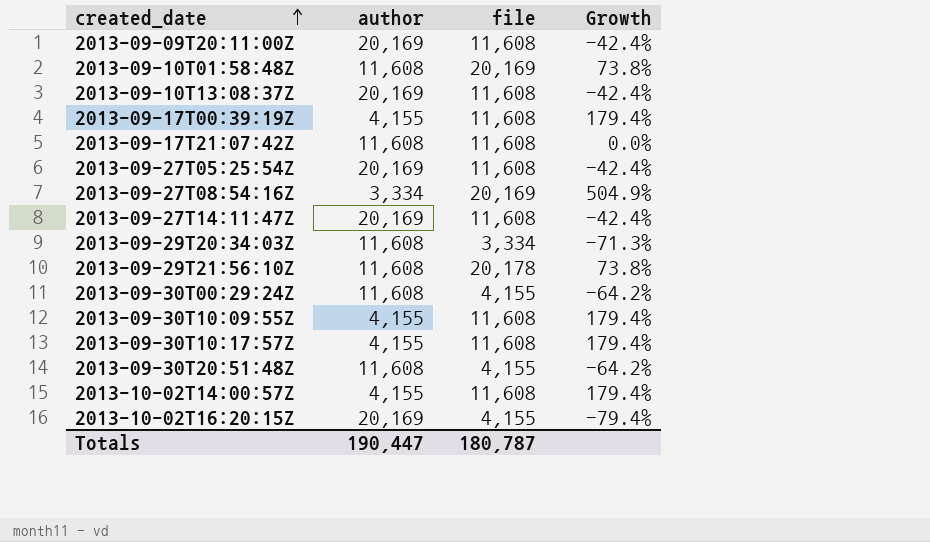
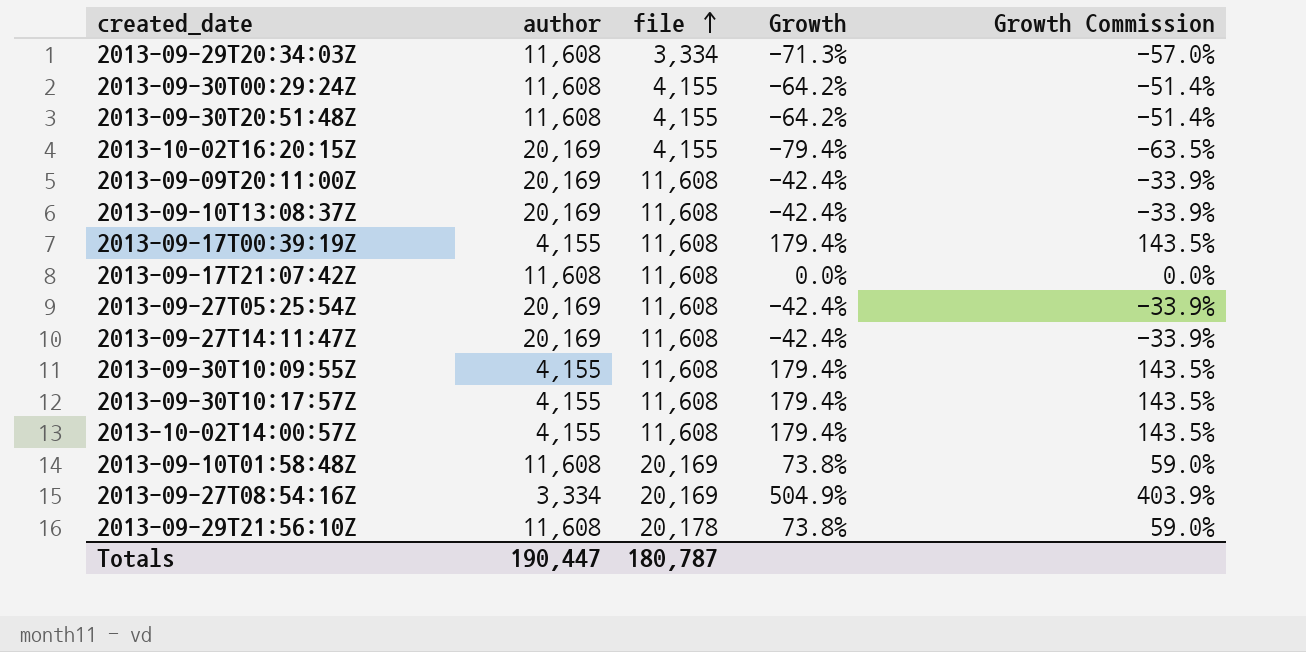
row order: created_date ascending -> file ascending
column Growth Commission | formula: none -> [Growth] * 0.8

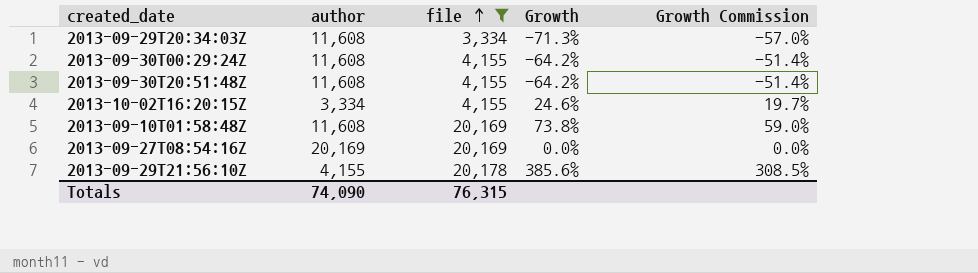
filter: none -> file != 11,608
2013-10-02T16:20:15Z | author: 20,169 -> 3,334
2013-10-02T16:20:15Z | Growth: -79.4% -> 24.6%
2013-10-02T16:20:15Z | Growth Commission: -63.5% -> 19.7%
2013-09-27T08:54:16Z | author: 3,334 -> 20,169
2013-09-27T08:54:16Z | Growth: 504.9% -> 0.0%
2013-09-27T08:54:16Z | Growth Commission: 403.9% -> 0.0%
2013-09-29T21:56:10Z | author: 11,608 -> 4,155
2013-09-29T21:56:10Z | Growth: 73.8% -> 385.6%
2013-09-29T21:56:10Z | Growth Commission: 59.0% -> 308.5%
Totals | author: 190,447 -> 74,090
Totals | file: 180,787 -> 76,315

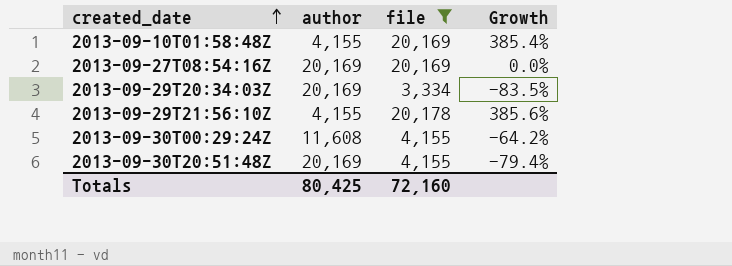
row order: file ascending -> created_date ascending
column Growth Commission | formula: [Growth] * 0.8 -> none
row 2013-10-02T16:20:15Z: 3,334 | 4,155 | 24.6% | 19.7% -> none
2013-09-10T01:58:48Z | author: 11,608 -> 4,155
2013-09-10T01:58:48Z | Growth: 73.8% -> 385.4%
2013-09-29T20:34:03Z | author: 11,608 -> 20,169
2013-09-29T20:34:03Z | Growth: -71.3% -> -83.5%
2013-09-30T20:51:48Z | author: 11,608 -> 20,169
2013-09-30T20:51:48Z | Growth: -64.2% -> -79.4%
Totals | author: 74,090 -> 80,425
Totals | file: 76,315 -> 72,160

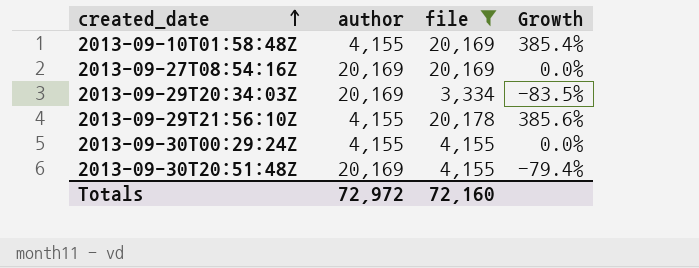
2013-09-30T00:29:24Z | author: 11,608 -> 4,155
2013-09-30T00:29:24Z | Growth: -64.2% -> 0.0%
Totals | author: 80,425 -> 72,972

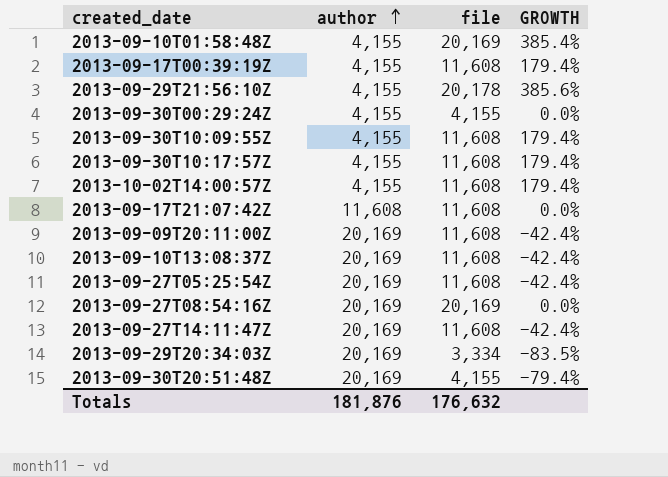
filter: file != 11,608 -> none
row order: created_date ascending -> author ascending
column name: Growth -> GROWTH
Totals | author: 72,972 -> 181,876
Totals | file: 72,160 -> 176,632

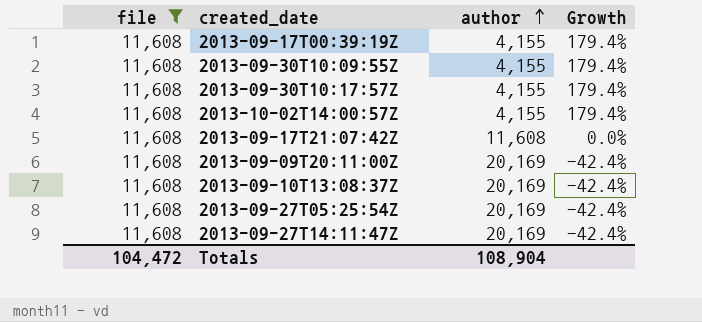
filter: none -> file = 11,608
column file | position: 3 -> 1
column name: GROWTH -> Growth
Totals | file: 176,632 -> 104,472
Totals | author: 181,876 -> 108,904

